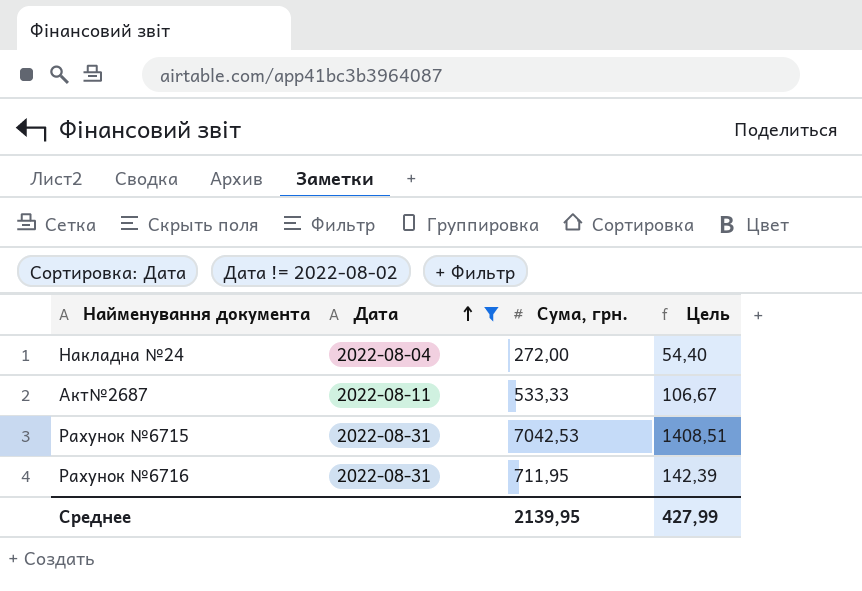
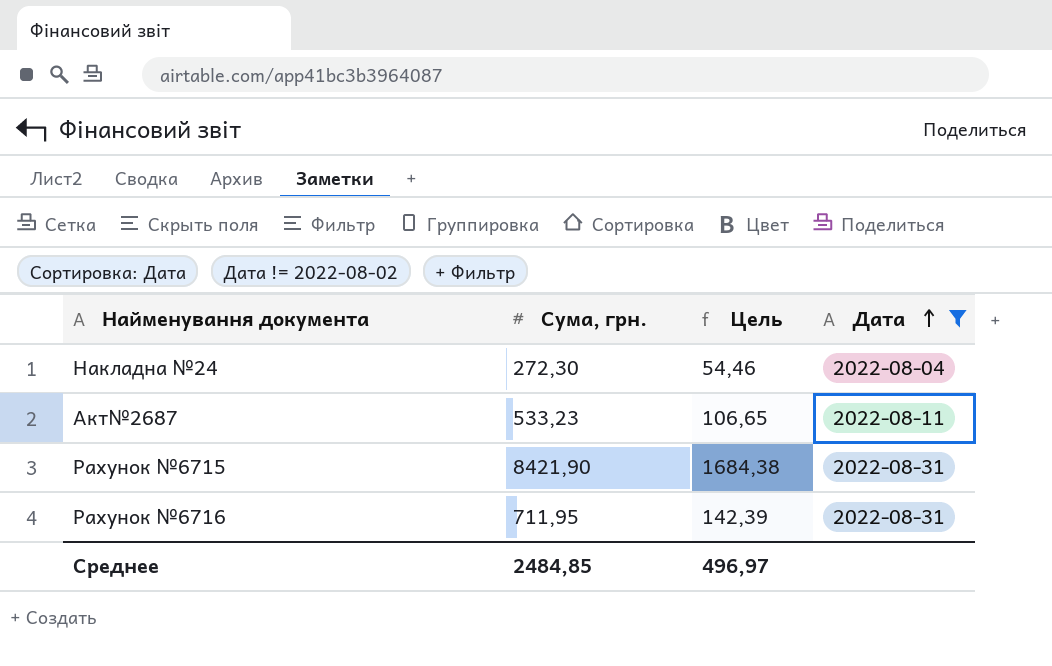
column Дата | position: 2 -> 4
Накладна №24 | Сума, грн.: 272,00 -> 272,30
Накладна №24 | Цель: 54,40 -> 54,46
Акт№2687 | Сума, грн.: 533,33 -> 533,23
Акт№2687 | Цель: 106,67 -> 106,65
Рахунок №6715 | Сума, грн.: 7042,53 -> 8421,90
Рахунок №6715 | Цель: 1408,51 -> 1684,38
Среднее | Сума, грн.: 2139,95 -> 2484,85
Среднее | Цель: 427,99 -> 496,97

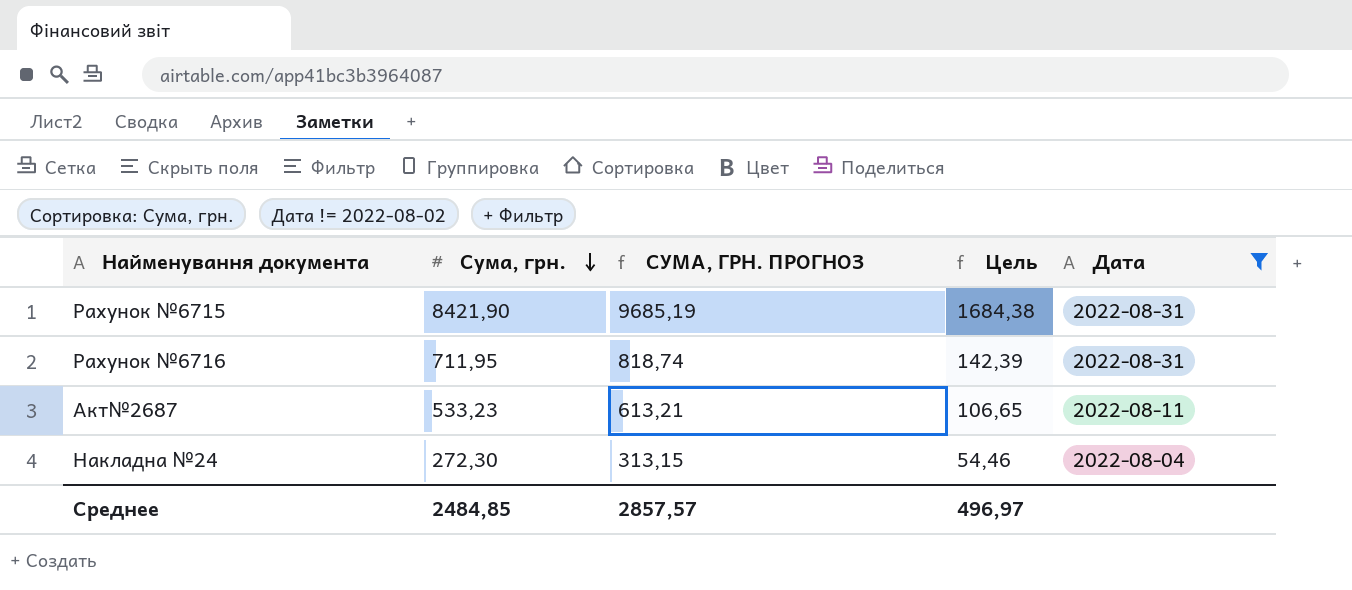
row order: Дата ascending -> Сума, грн. descending
column СУМА, ГРН. ПРОГНОЗ | formula: none -> [Сума, грн.] * 1,15

